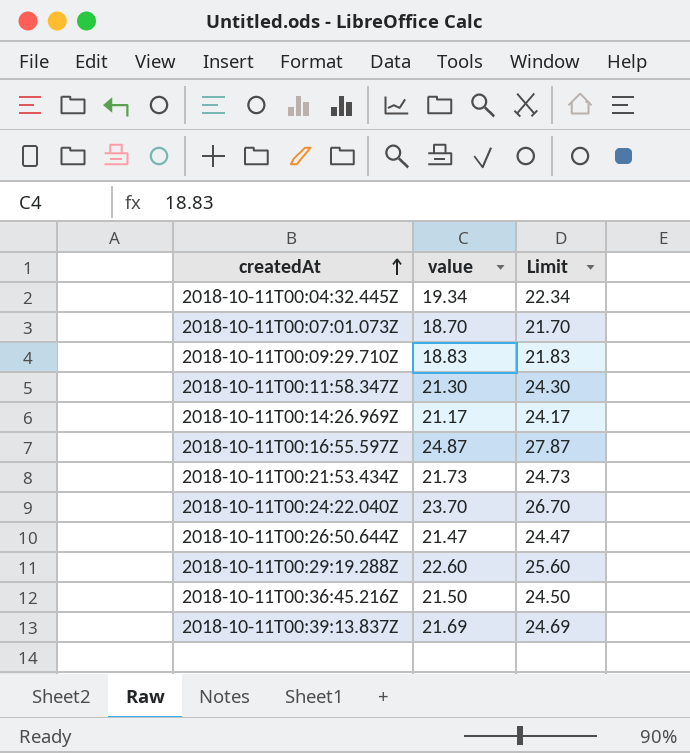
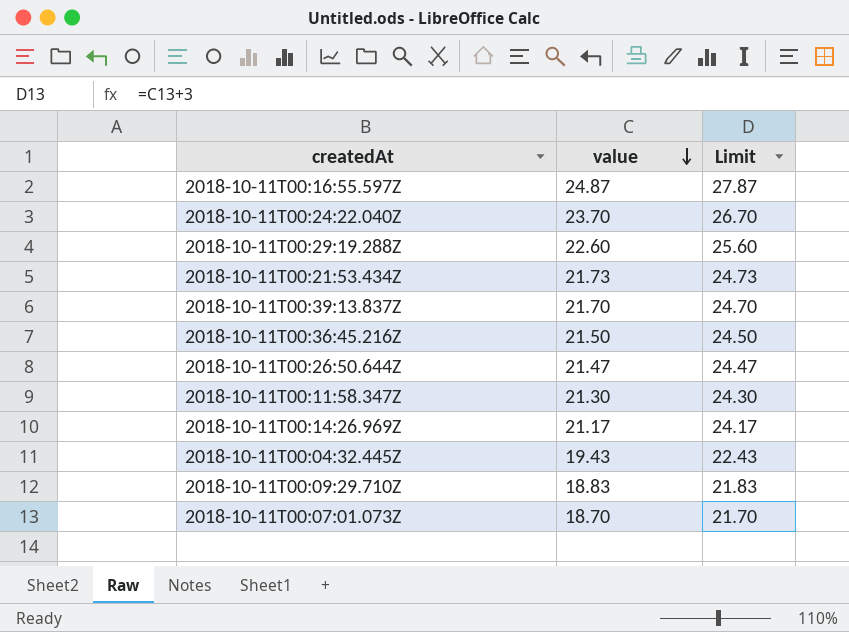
row order: createdAt ascending -> value descending
2018-10-11T00:39:13.837Z | value: 21.69 -> 21.70
2018-10-11T00:39:13.837Z | Limit: 24.69 -> 24.70
2018-10-11T00:04:32.445Z | value: 19.34 -> 19.43
2018-10-11T00:04:32.445Z | Limit: 22.34 -> 22.43

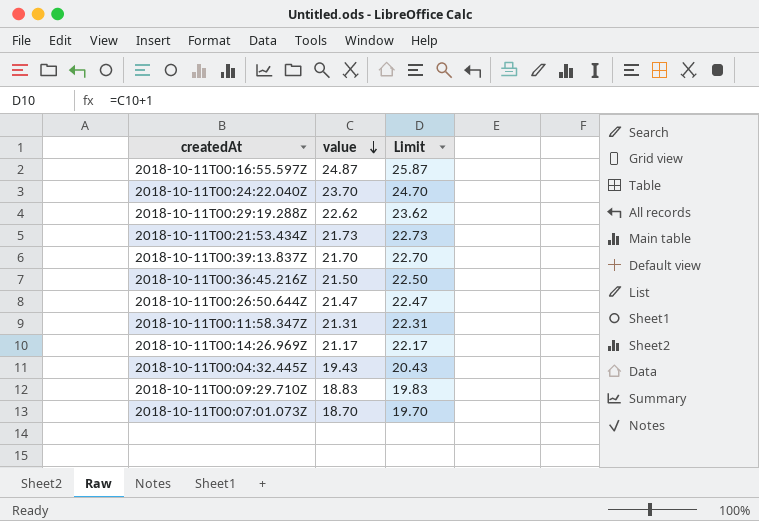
column Limit | formula: [value] + 3 -> [value] + 1
2018-10-11T00:29:19.288Z | value: 22.60 -> 22.62
2018-10-11T00:11:58.347Z | value: 21.30 -> 21.31

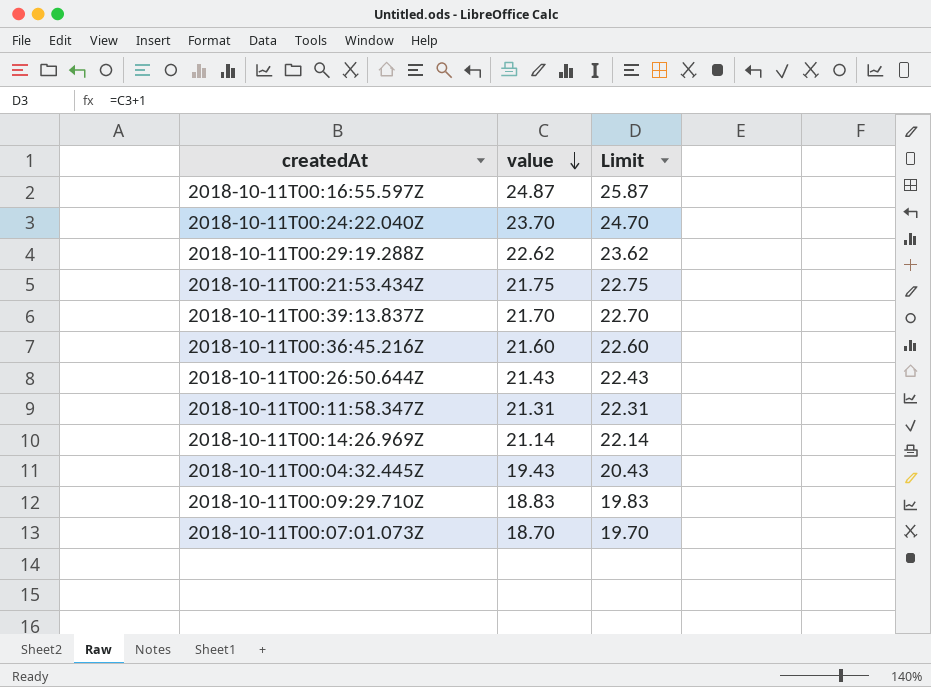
2018-10-11T00:21:53.434Z | value: 21.73 -> 21.75
2018-10-11T00:21:53.434Z | Limit: 22.73 -> 22.75
2018-10-11T00:36:45.216Z | value: 21.50 -> 21.60
2018-10-11T00:36:45.216Z | Limit: 22.50 -> 22.60
2018-10-11T00:26:50.644Z | value: 21.47 -> 21.43
2018-10-11T00:26:50.644Z | Limit: 22.47 -> 22.43
2018-10-11T00:14:26.969Z | value: 21.17 -> 21.14
2018-10-11T00:14:26.969Z | Limit: 22.17 -> 22.14

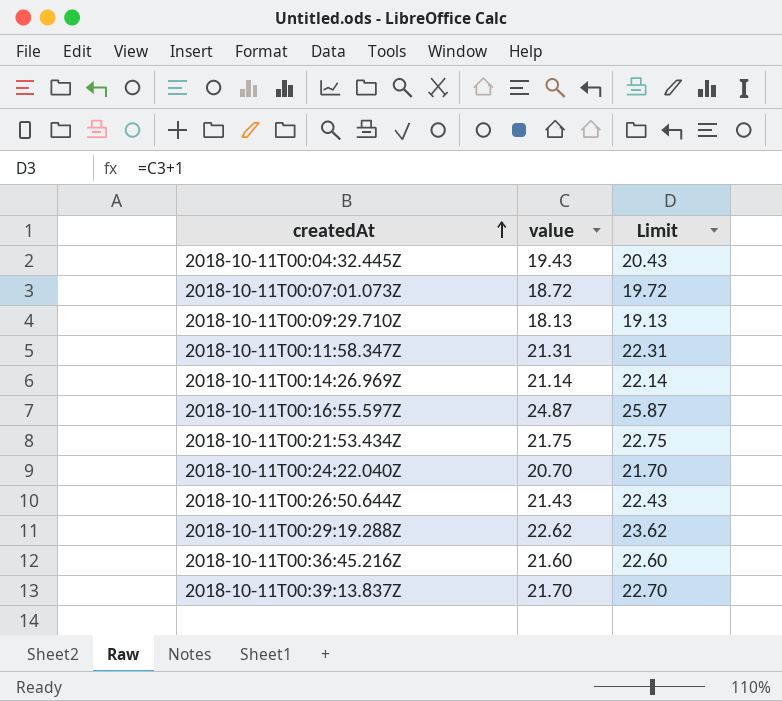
row order: value descending -> createdAt ascending
2018-10-11T00:07:01.073Z | value: 18.70 -> 18.72
2018-10-11T00:07:01.073Z | Limit: 19.70 -> 19.72
2018-10-11T00:09:29.710Z | value: 18.83 -> 18.13
2018-10-11T00:09:29.710Z | Limit: 19.83 -> 19.13
2018-10-11T00:24:22.040Z | value: 23.70 -> 20.70
2018-10-11T00:24:22.040Z | Limit: 24.70 -> 21.70

